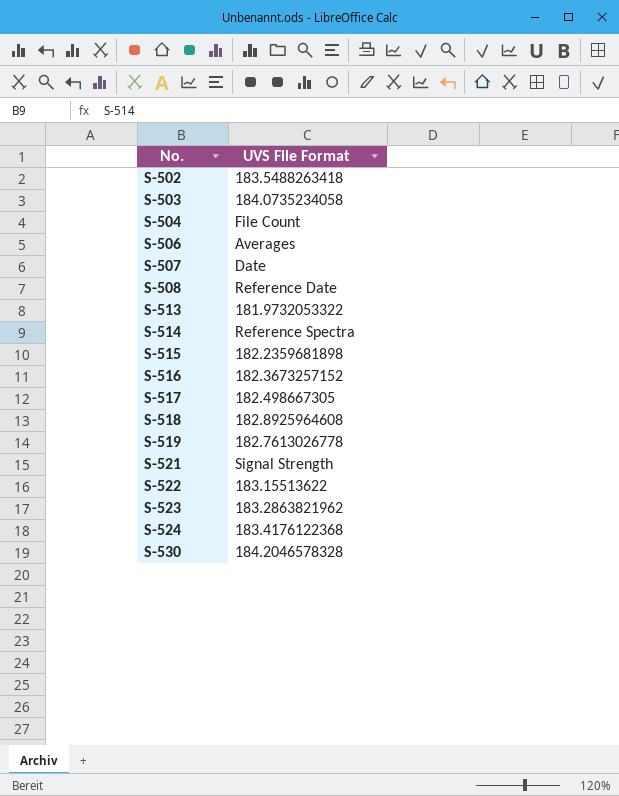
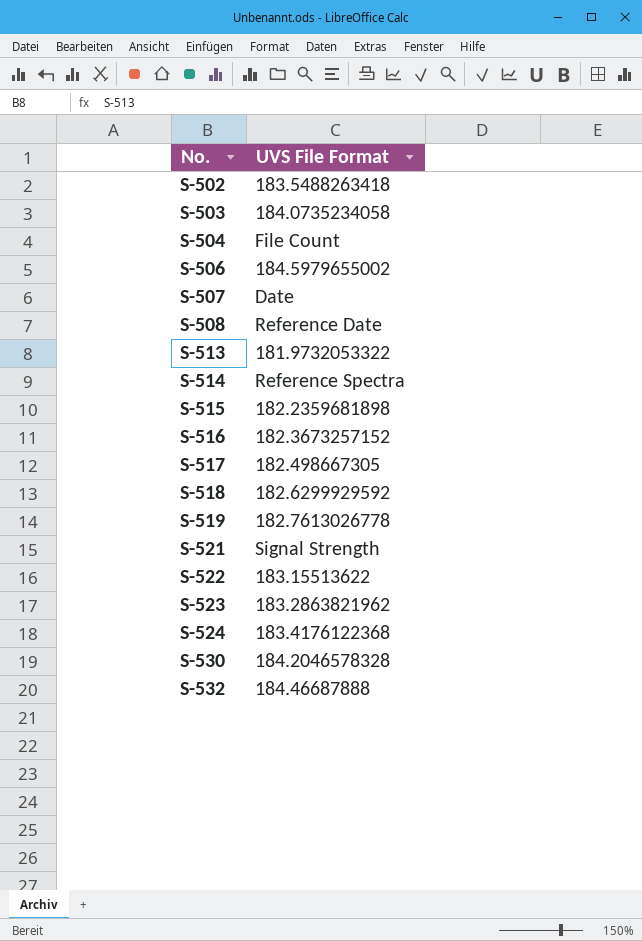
S-506 | UVS File Format: Averages -> 184.5979655002
S-518 | UVS File Format: 182.8925964608 -> 182.6299929592
row S-532: none -> 184.46687888

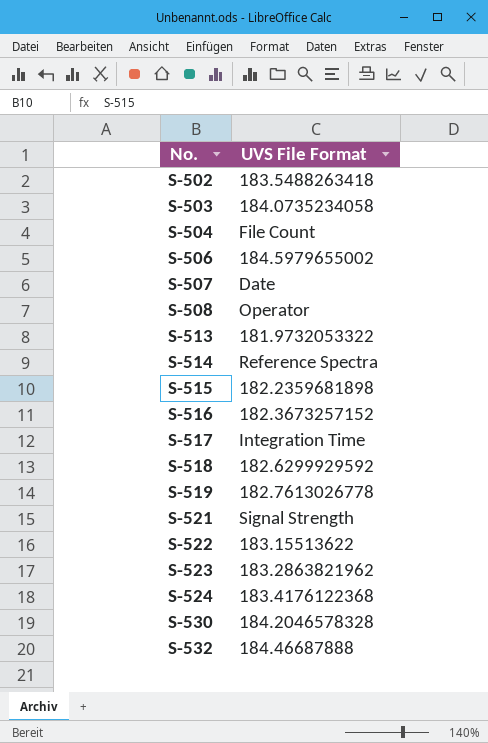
S-508 | UVS File Format: Reference Date -> Operator
S-517 | UVS File Format: 182.498667305 -> Integration Time

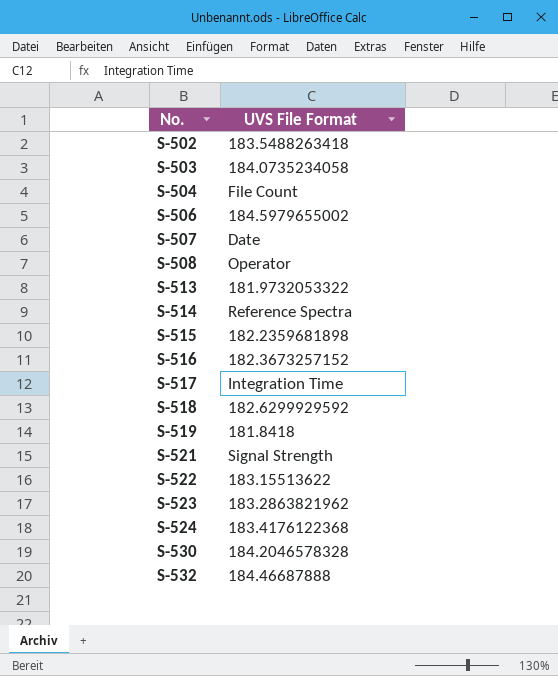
S-519 | UVS File Format: 182.7613026778 -> 181.8418

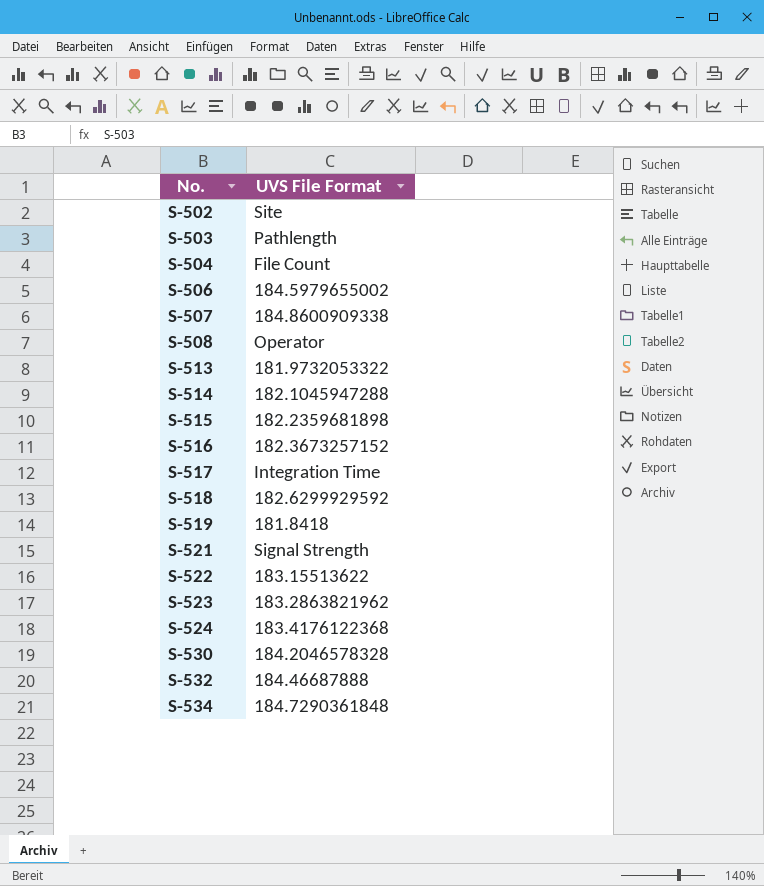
S-502 | UVS File Format: 183.5488263418 -> Site
S-503 | UVS File Format: 184.0735234058 -> Pathlength
S-507 | UVS File Format: Date -> 184.8600909338
S-514 | UVS File Format: Reference Spectra -> 182.1045947288
row S-534: none -> 184.7290361848

